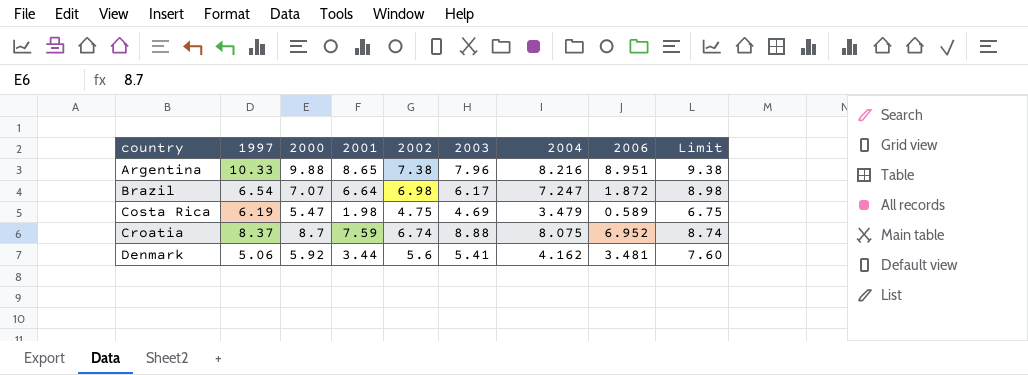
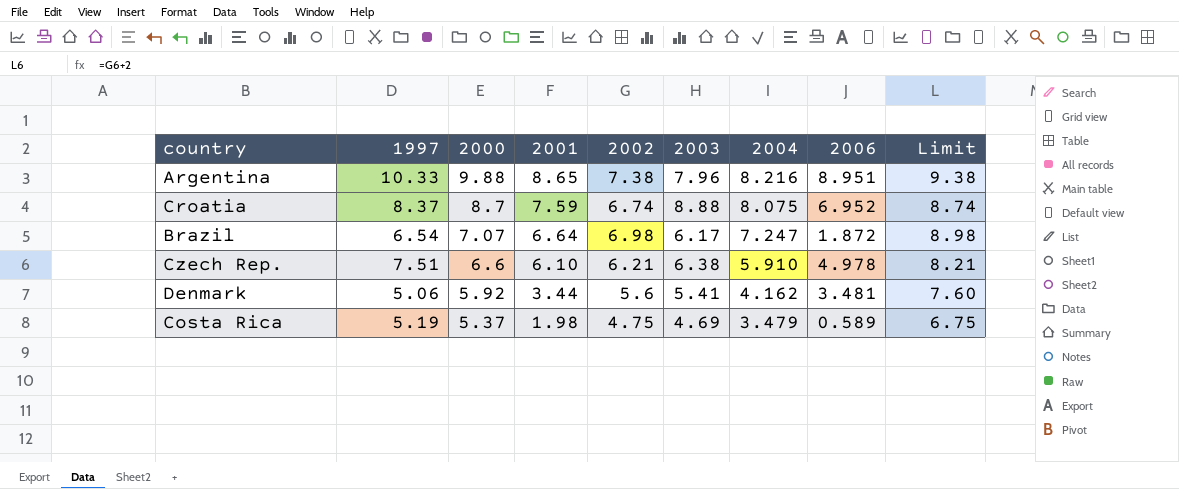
row order: country ascending -> 2000 descending
row Czech Rep.: none -> 7.51 | 6.6 | 6.10 | 6.21 | 6.38 | 5.910 | 4.978 | 8.21
Costa Rica | 1997: 6.19 -> 5.19
Costa Rica | 2000: 5.47 -> 5.37

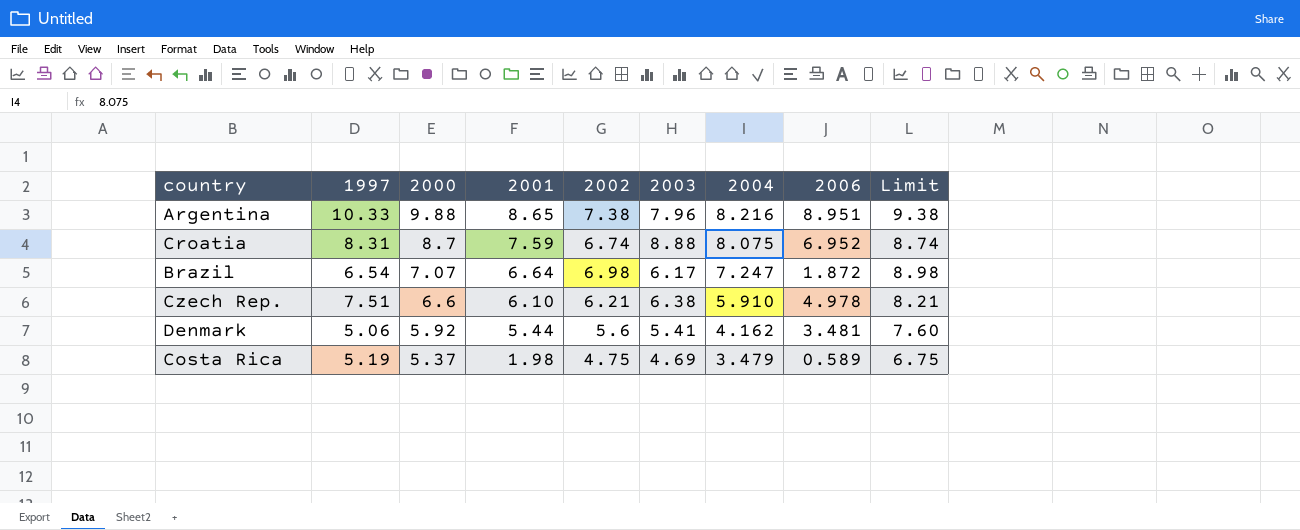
Croatia | 1997: 8.37 -> 8.31
Denmark | 2001: 3.44 -> 5.44

